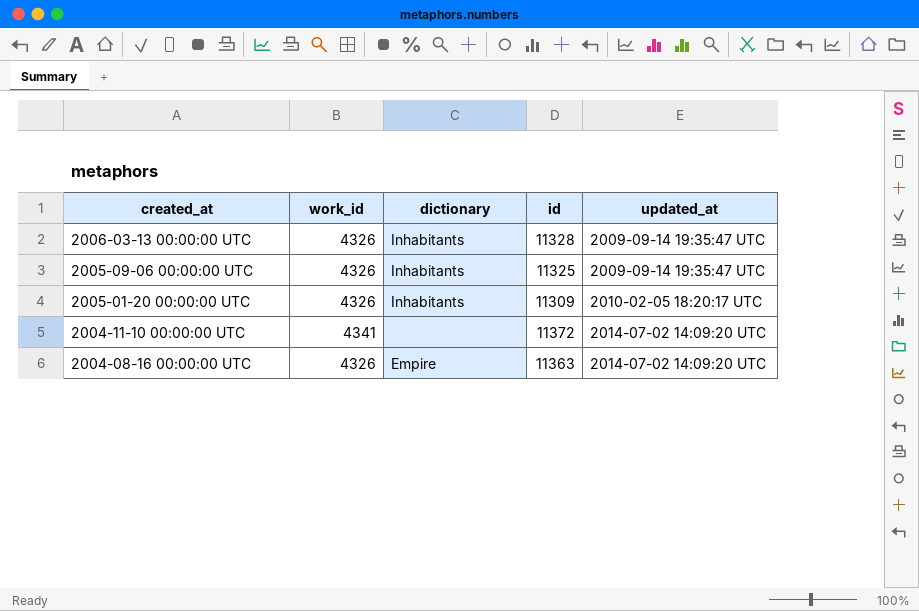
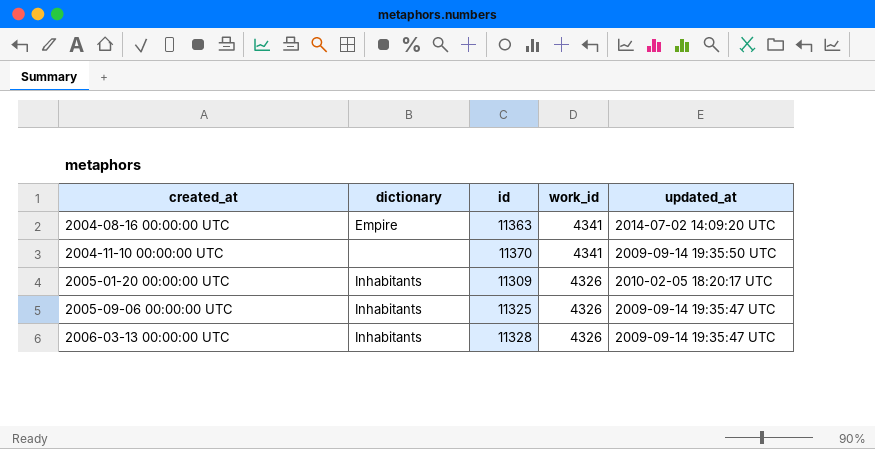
row order: created_at descending -> created_at ascending
column work_id | position: 2 -> 4
2004-08-16 00:00:00 UTC | work_id: 4326 -> 4341
2004-11-10 00:00:00 UTC | id: 11372 -> 11370
2004-11-10 00:00:00 UTC | updated_at: 2014-07-02 14:09:20 UTC -> 2009-09-14 19:35:50 UTC

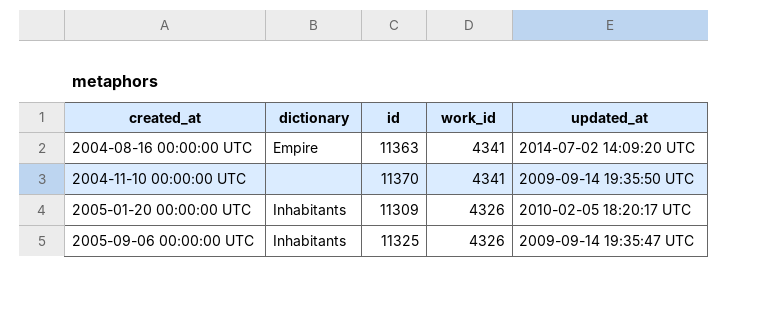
row 2006-03-13 00:00:00 UTC: Inhabitants | 11328 | 4326 | 2009-09-14 19:35:47 UTC -> none

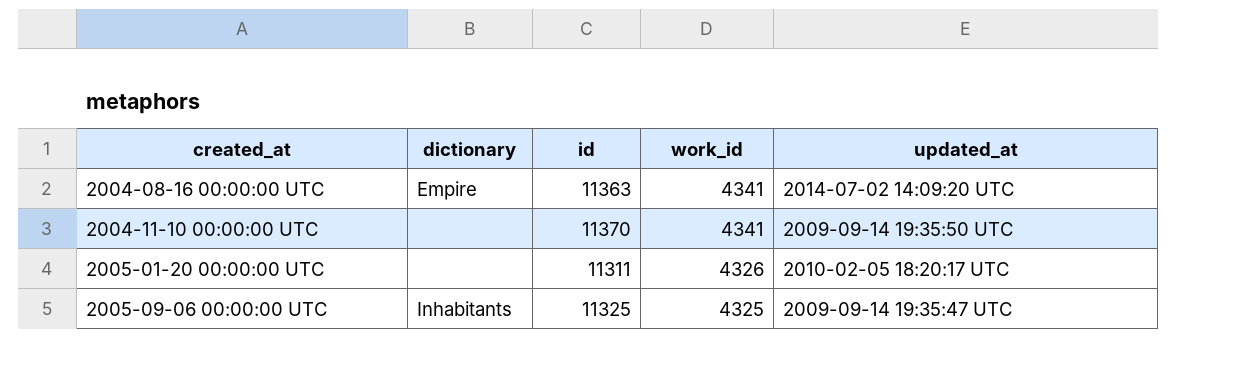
2005-01-20 00:00:00 UTC | dictionary: Inhabitants -> none
2005-01-20 00:00:00 UTC | id: 11309 -> 11311
2005-09-06 00:00:00 UTC | work_id: 4326 -> 4325

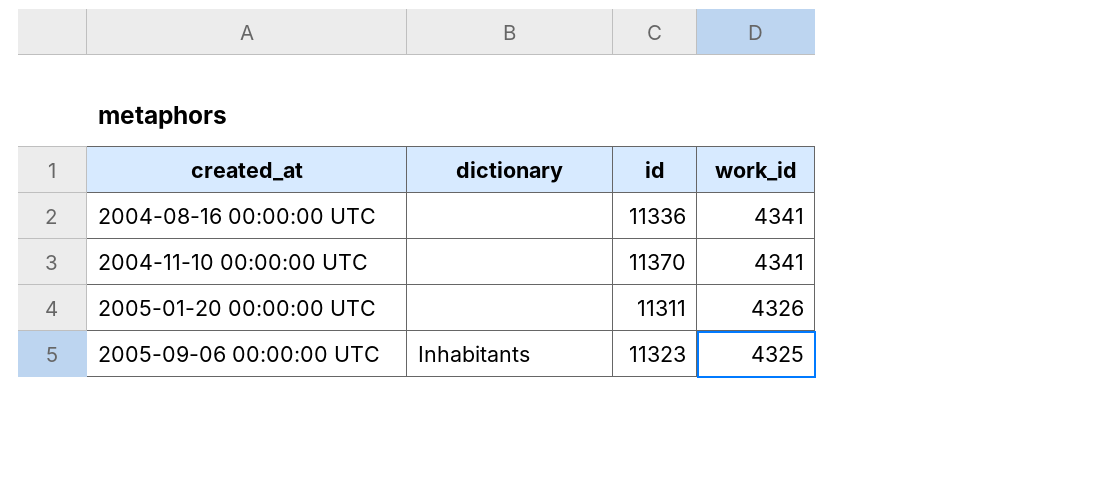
column updated_at | position: 5 -> none
2004-08-16 00:00:00 UTC | dictionary: Empire -> none
2004-08-16 00:00:00 UTC | id: 11363 -> 11336
2005-09-06 00:00:00 UTC | id: 11325 -> 11323

